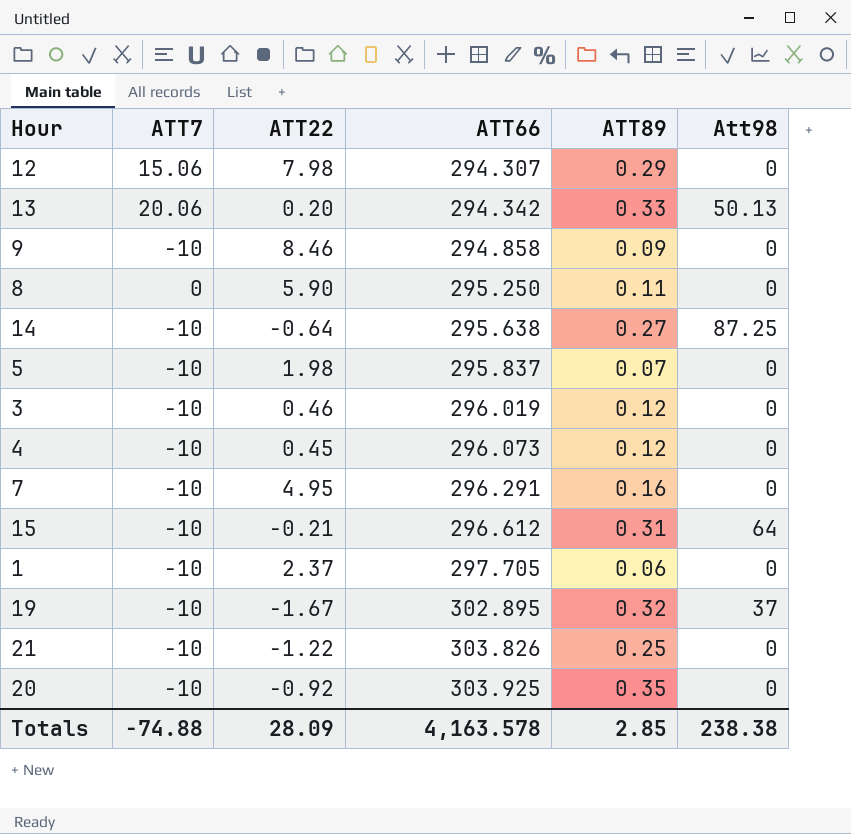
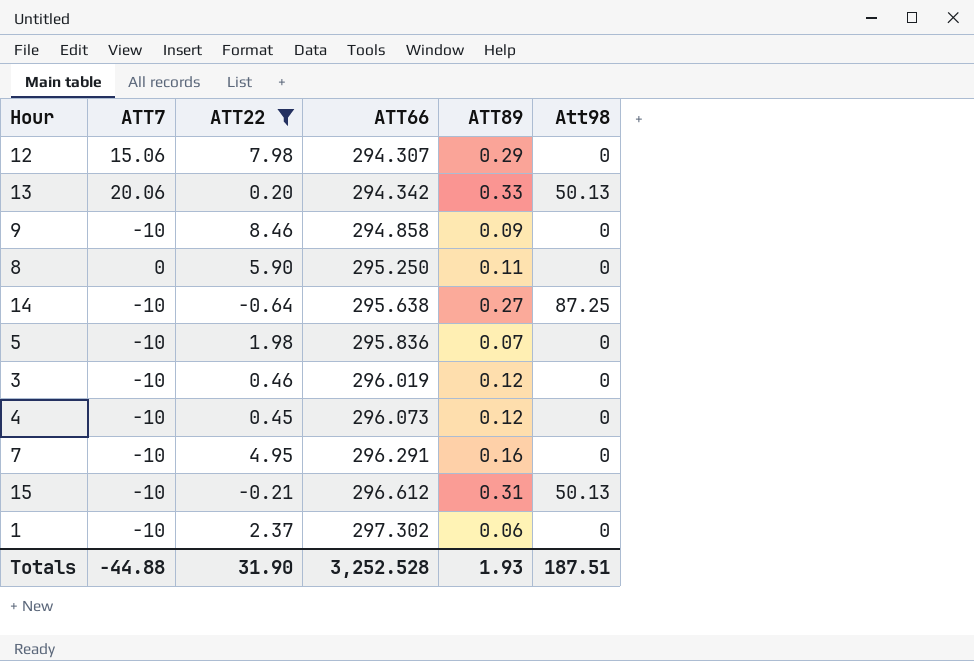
filter: none -> ATT22 >= -0.64
5 | ATT66: 295.837 -> 295.836
15 | Att98: 64 -> 50.13
1 | ATT66: 297.705 -> 297.302
Totals | ATT7: -74.88 -> -44.88
Totals | ATT22: 28.09 -> 31.90
Totals | ATT66: 4,163.578 -> 3,252.528
Totals | ATT89: 2.85 -> 1.93
Totals | Att98: 238.38 -> 187.51

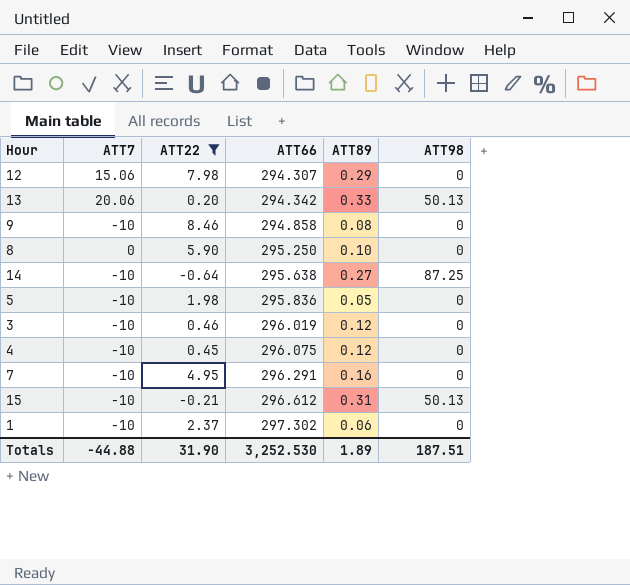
column name: Att98 -> ATT98
9 | ATT89: 0.09 -> 0.08
8 | ATT89: 0.11 -> 0.10
5 | ATT89: 0.07 -> 0.05
4 | ATT66: 296.073 -> 296.075
Totals | ATT66: 3,252.528 -> 3,252.530
Totals | ATT89: 1.93 -> 1.89

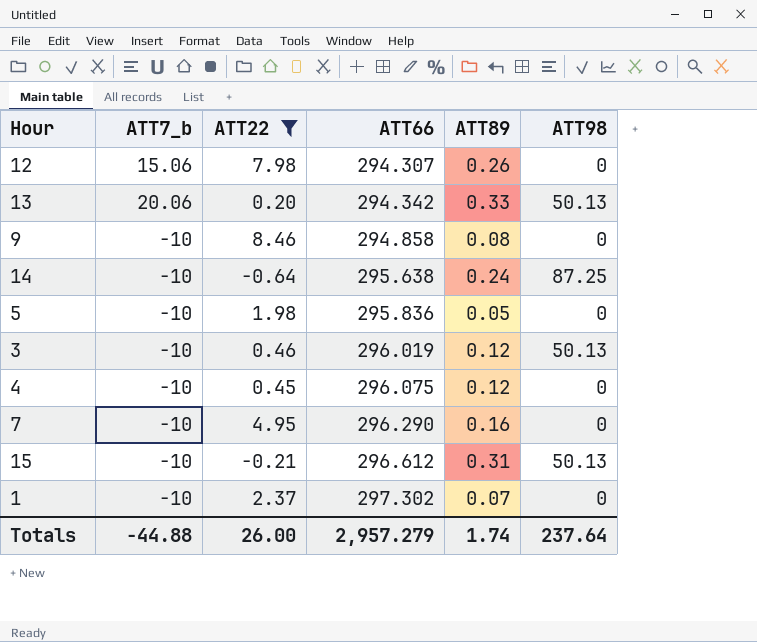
column name: ATT7 -> ATT7_b
row 8: 0 | 5.90 | 295.250 | 0.10 | 0 -> none
12 | ATT89: 0.29 -> 0.26
14 | ATT89: 0.27 -> 0.24
3 | ATT98: 0 -> 50.13
7 | ATT66: 296.291 -> 296.290
1 | ATT89: 0.06 -> 0.07
Totals | ATT22: 31.90 -> 26.00
Totals | ATT66: 3,252.530 -> 2,957.279
Totals | ATT89: 1.89 -> 1.74
Totals | ATT98: 187.51 -> 237.64

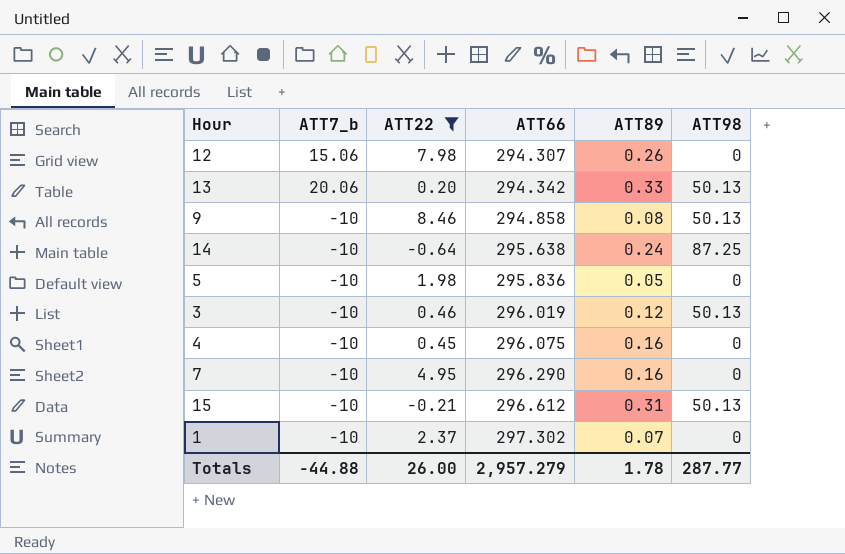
9 | ATT98: 0 -> 50.13
4 | ATT89: 0.12 -> 0.16
Totals | ATT89: 1.74 -> 1.78
Totals | ATT98: 237.64 -> 287.77

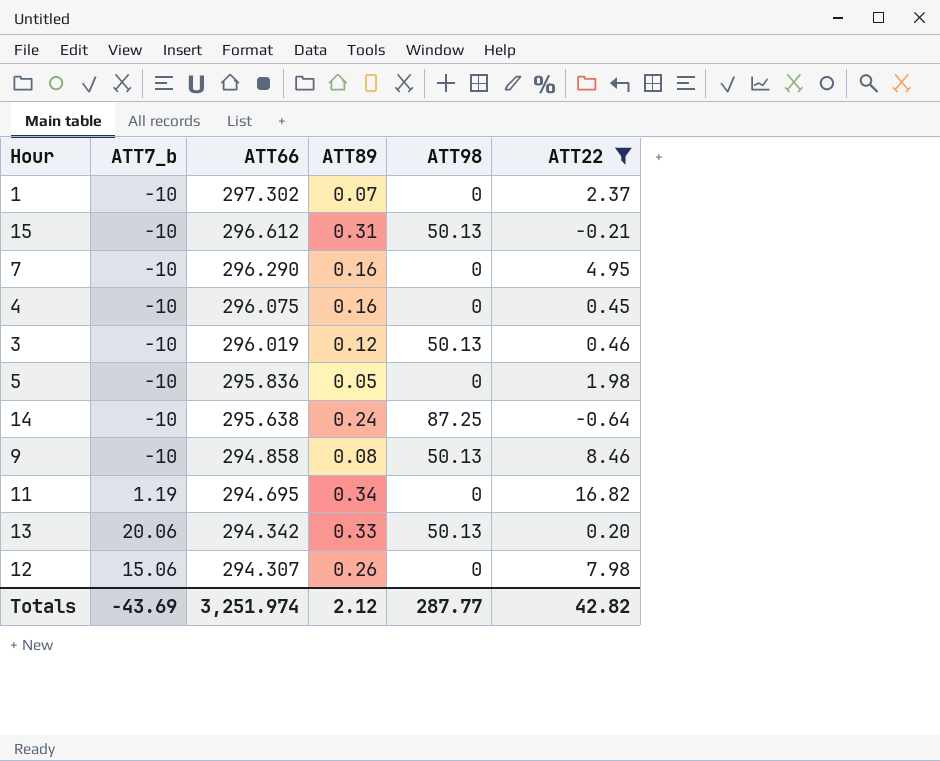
row order: ATT66 ascending -> ATT66 descending
column ATT22 | position: 3 -> 6
row 11: none -> 1.19 | 294.695 | 0.34 | 0 | 16.82
Totals | ATT7_b: -44.88 -> -43.69
Totals | ATT66: 2,957.279 -> 3,251.974
Totals | ATT89: 1.78 -> 2.12
Totals | ATT22: 26.00 -> 42.82

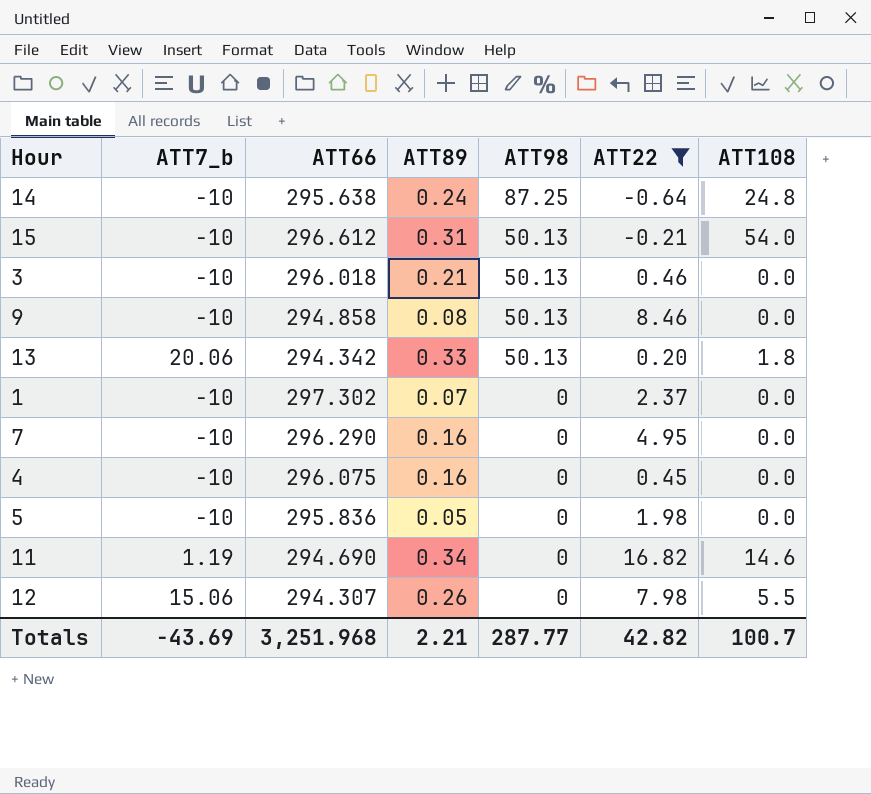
row order: ATT66 descending -> ATT98 descending
column ATT108 | position: none -> 7
3 | ATT66: 296.019 -> 296.018
3 | ATT89: 0.12 -> 0.21
11 | ATT66: 294.695 -> 294.690
Totals | ATT66: 3,251.974 -> 3,251.968
Totals | ATT89: 2.12 -> 2.21

